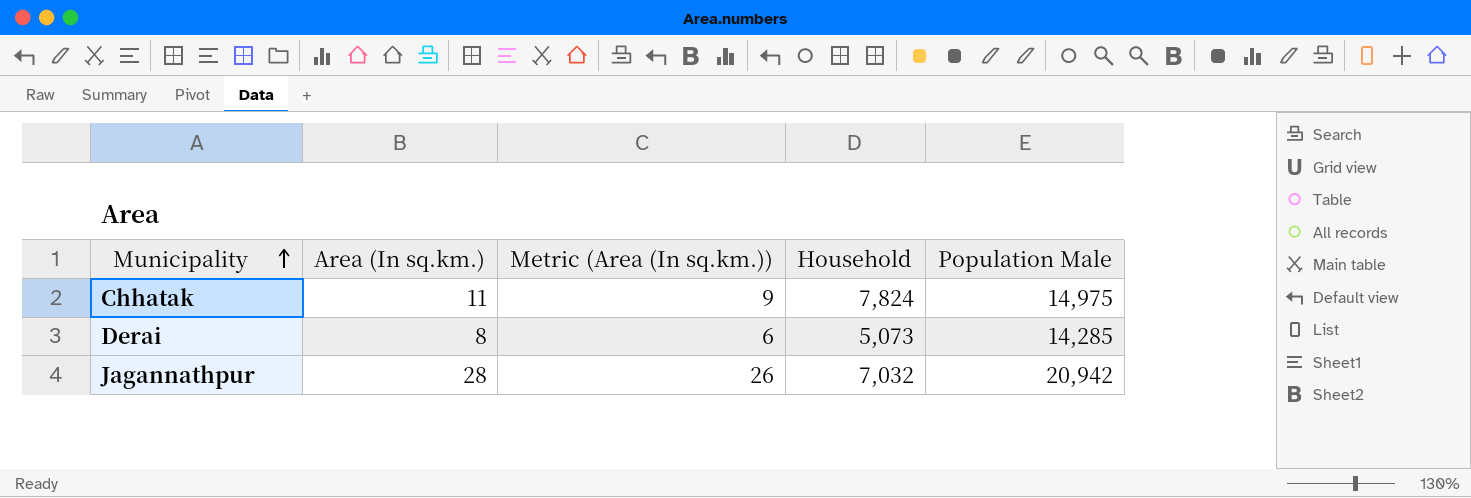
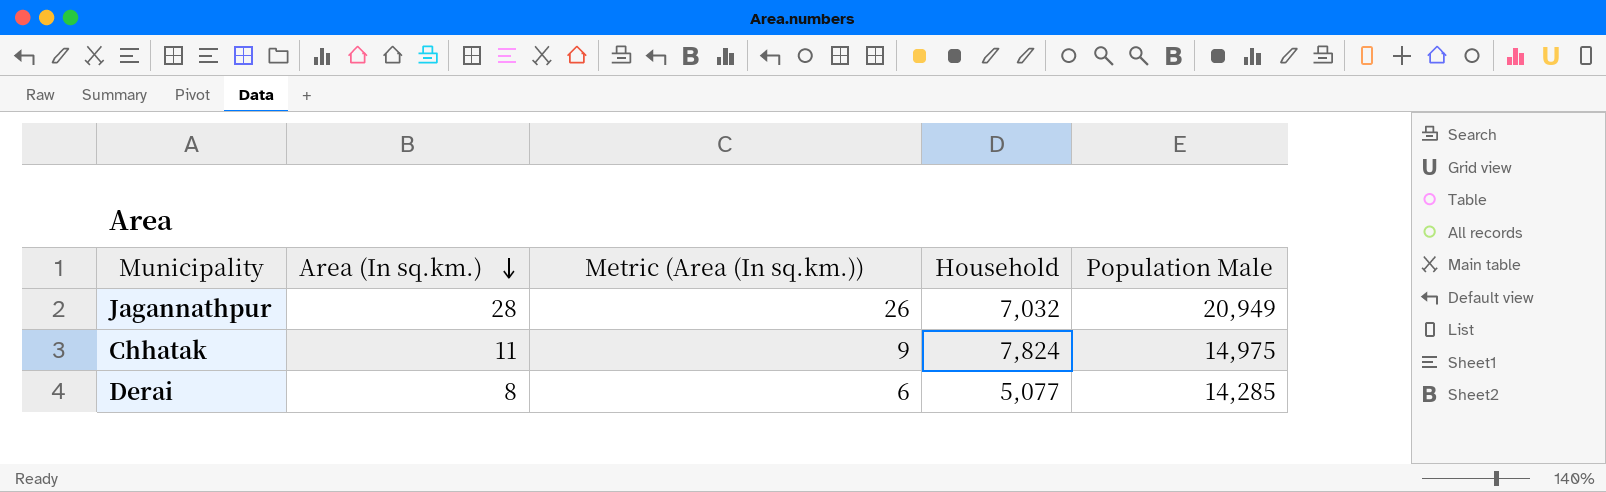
row order: Municipality ascending -> Area (In sq.km.) descending
Jagannathpur | Population Male: 20,942 -> 20,949
Derai | Household: 5,073 -> 5,077

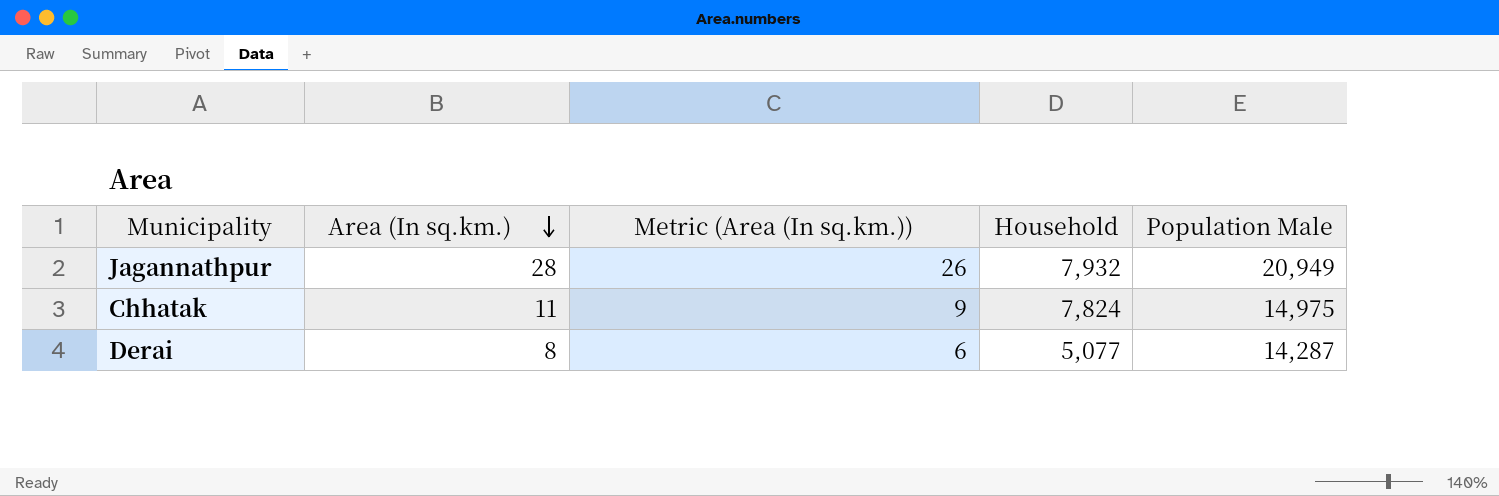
Jagannathpur | Household: 7,032 -> 7,932
Derai | Population Male: 14,285 -> 14,287

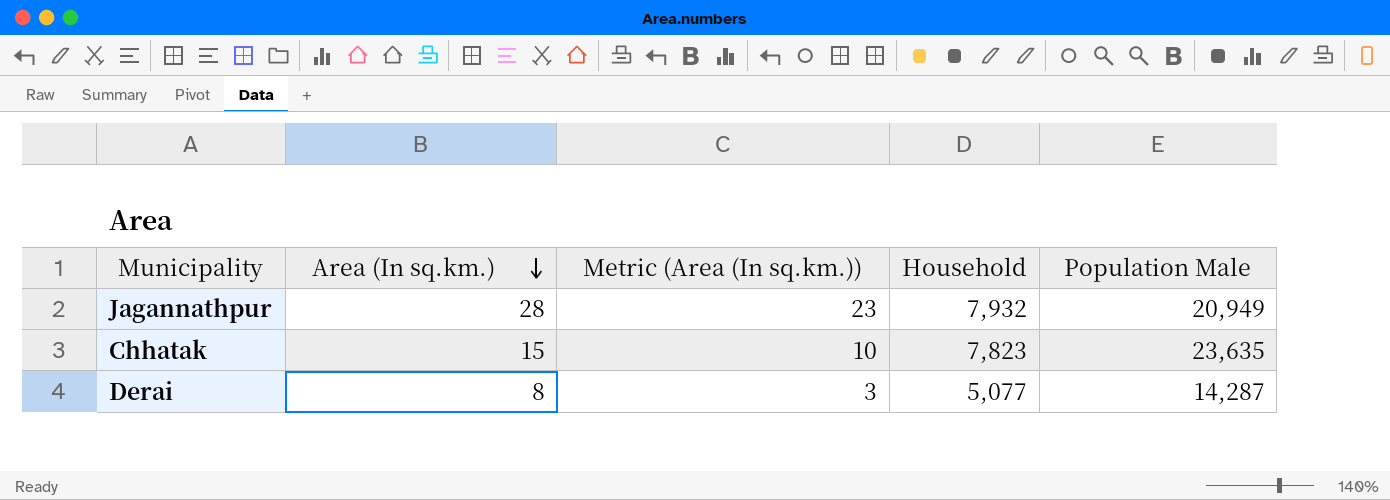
column Metric (Area (In sq.km.)) | formula: [Area (In sq.km.)] - 2 -> [Area (In sq.km.)] - 5
Chhatak | Area (In sq.km.): 11 -> 15
Chhatak | Household: 7,824 -> 7,823
Chhatak | Population Male: 14,975 -> 23,635

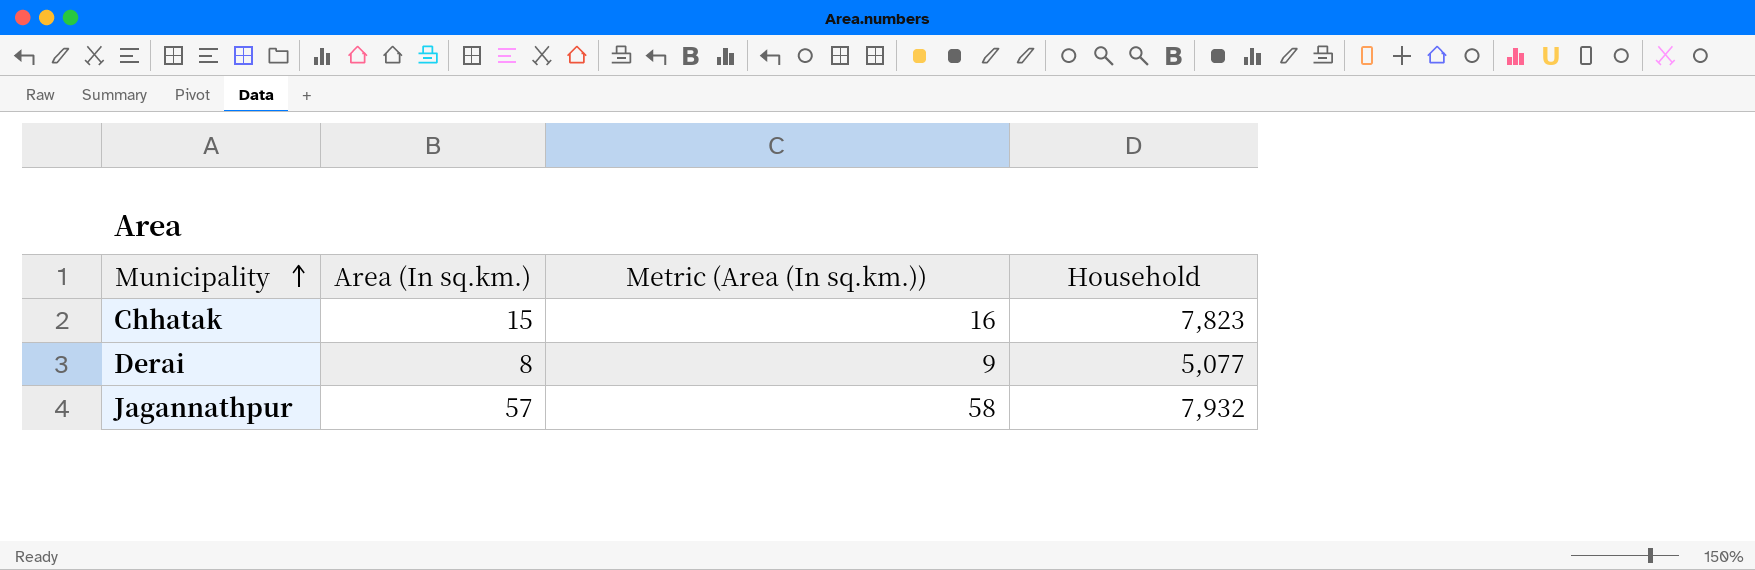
row order: Area (In sq.km.) descending -> Municipality ascending
column Population Male | position: 5 -> none
column Metric (Area (In sq.km.)) | formula: [Area (In sq.km.)] - 5 -> [Area (In sq.km.)] + 1
Jagannathpur | Area (In sq.km.): 28 -> 57

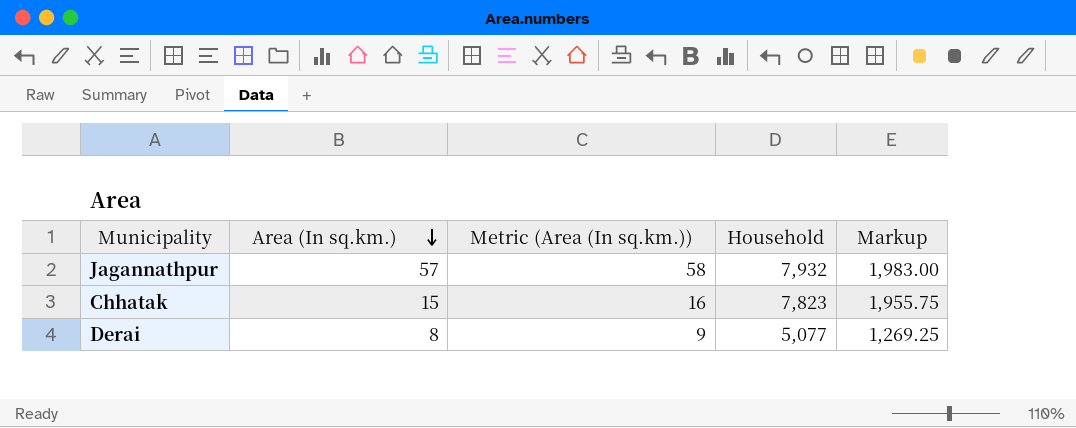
row order: Municipality ascending -> Area (In sq.km.) descending
column Markup | formula: none -> [Household] * 0.25

